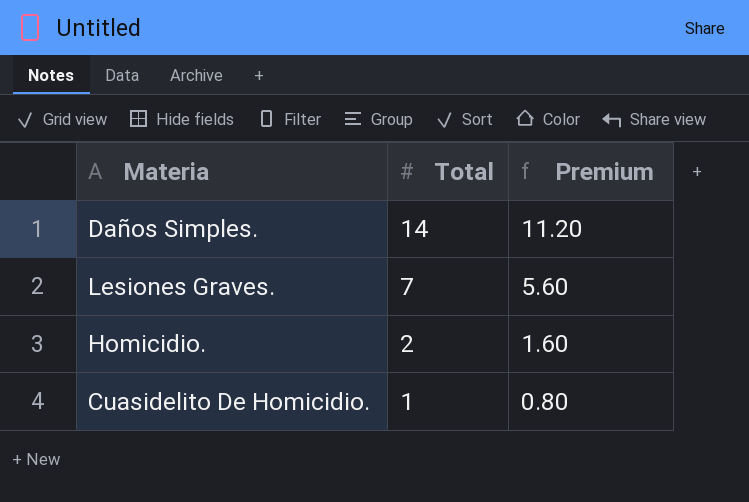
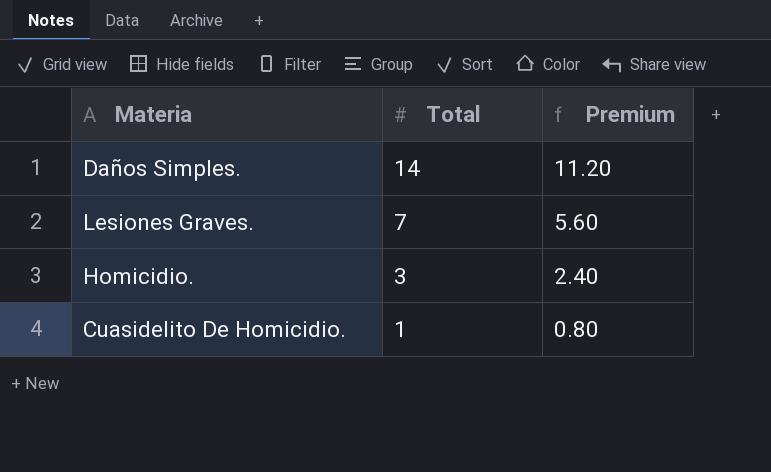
Homicidio. | Total: 2 -> 3
Homicidio. | Premium: 1.60 -> 2.40

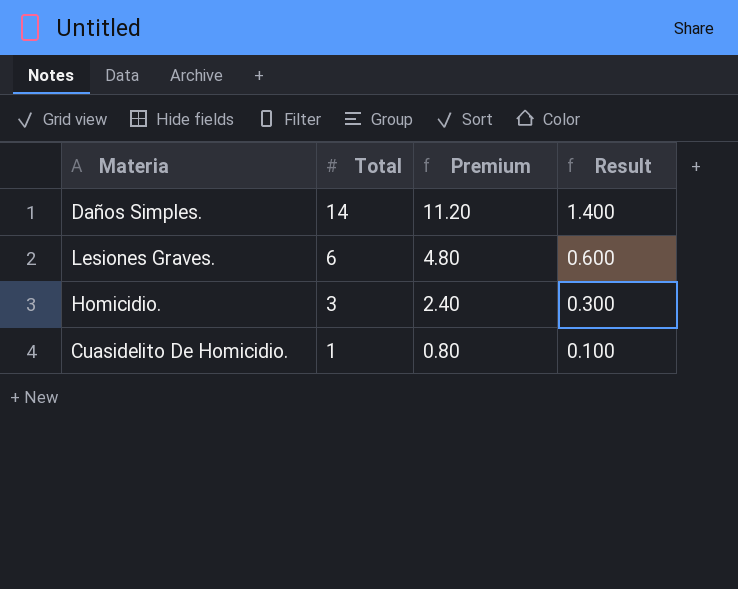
column Result | formula: none -> [Total] * 0.1
Lesiones Graves. | Total: 7 -> 6
Lesiones Graves. | Premium: 5.60 -> 4.80

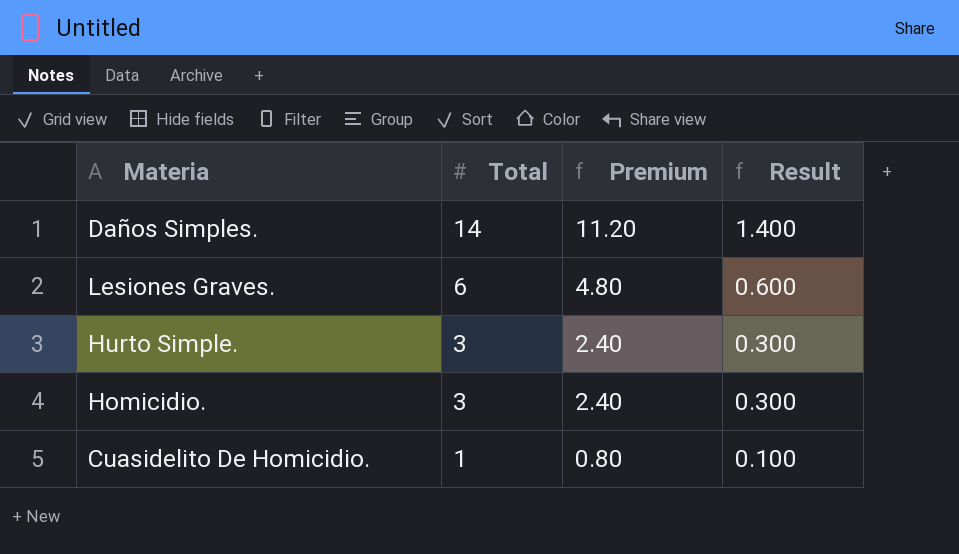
row Hurto Simple.: none -> 3 | 2.40 | 0.300

